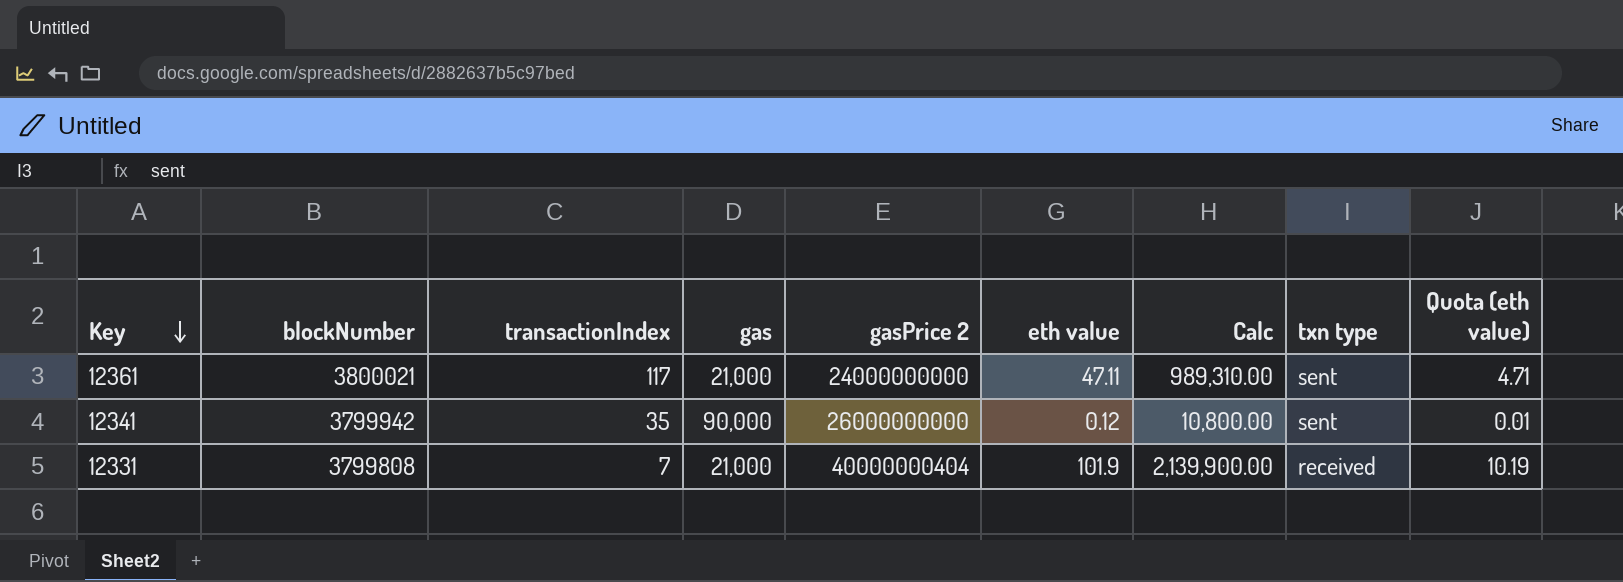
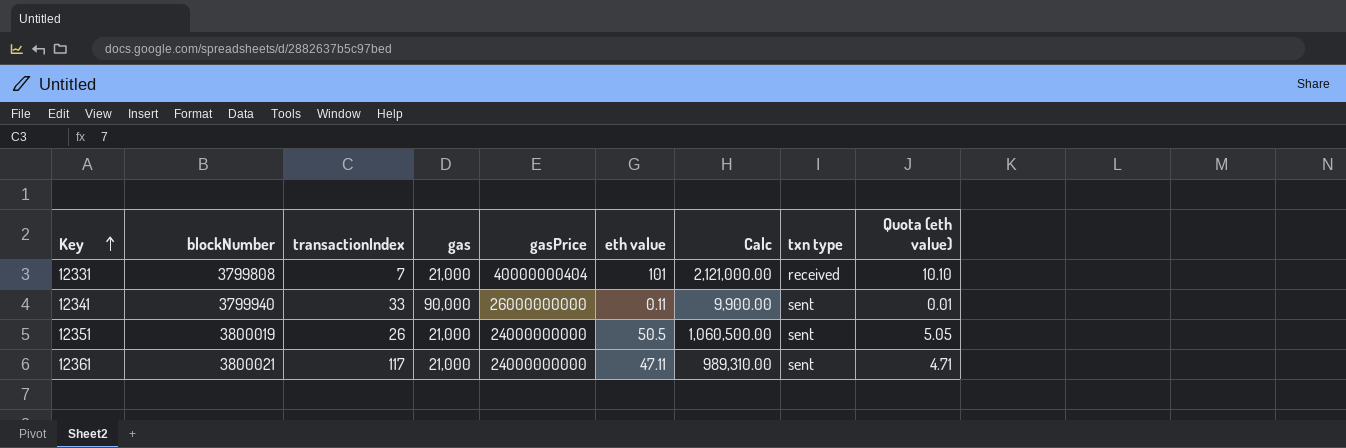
row order: Key descending -> Key ascending
column name: gasPrice 2 -> gasPrice
12331 | eth value: 101.9 -> 101
12331 | Calc: 2,139,900.00 -> 2,121,000.00
12331 | Quota (eth value): 10.19 -> 10.10
12341 | blockNumber: 3799942 -> 3799940
12341 | transactionIndex: 35 -> 33
12341 | eth value: 0.12 -> 0.11
12341 | Calc: 10,800.00 -> 9,900.00
row 12351: none -> 3800019 | 26 | 21,000 | 24000000000 | 50.5 | 1,060,500.00 | sent | 5.05

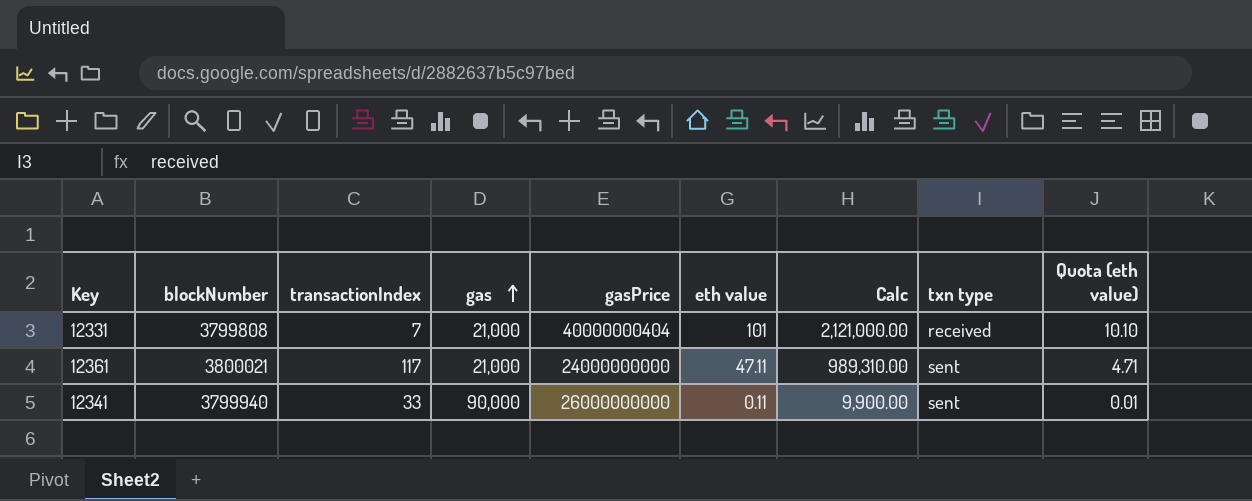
row order: Key ascending -> gas ascending
row 12351: 3800019 | 26 | 21,000 | 24000000000 | 50.5 | 1,060,500.00 | sent | 5.05 -> none

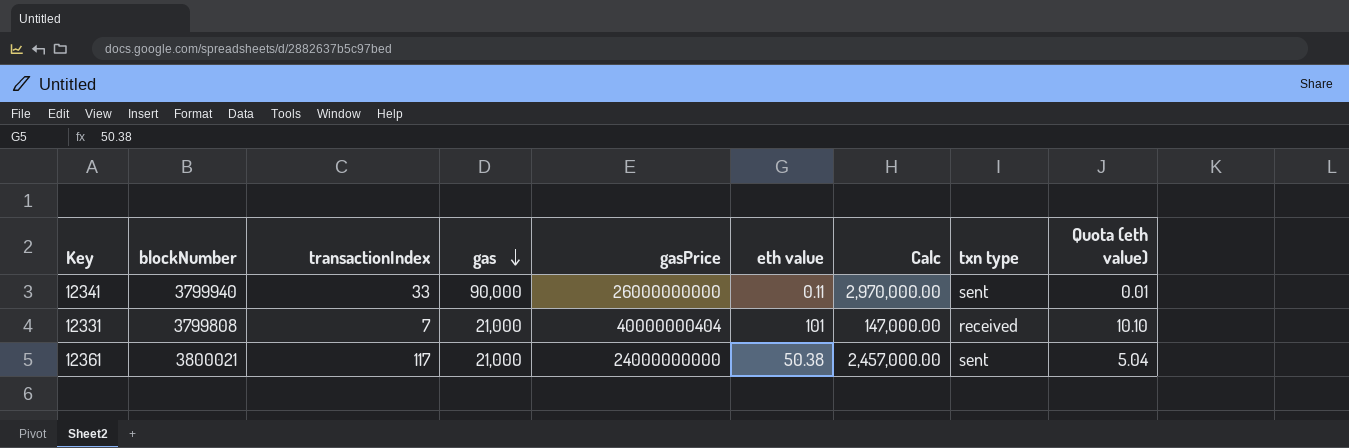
row order: gas ascending -> gas descending
column Calc | formula: [gas] * [eth value] -> [transactionIndex] * [gas]
12361 | eth value: 47.11 -> 50.38
12361 | Quota (eth value): 4.71 -> 5.04

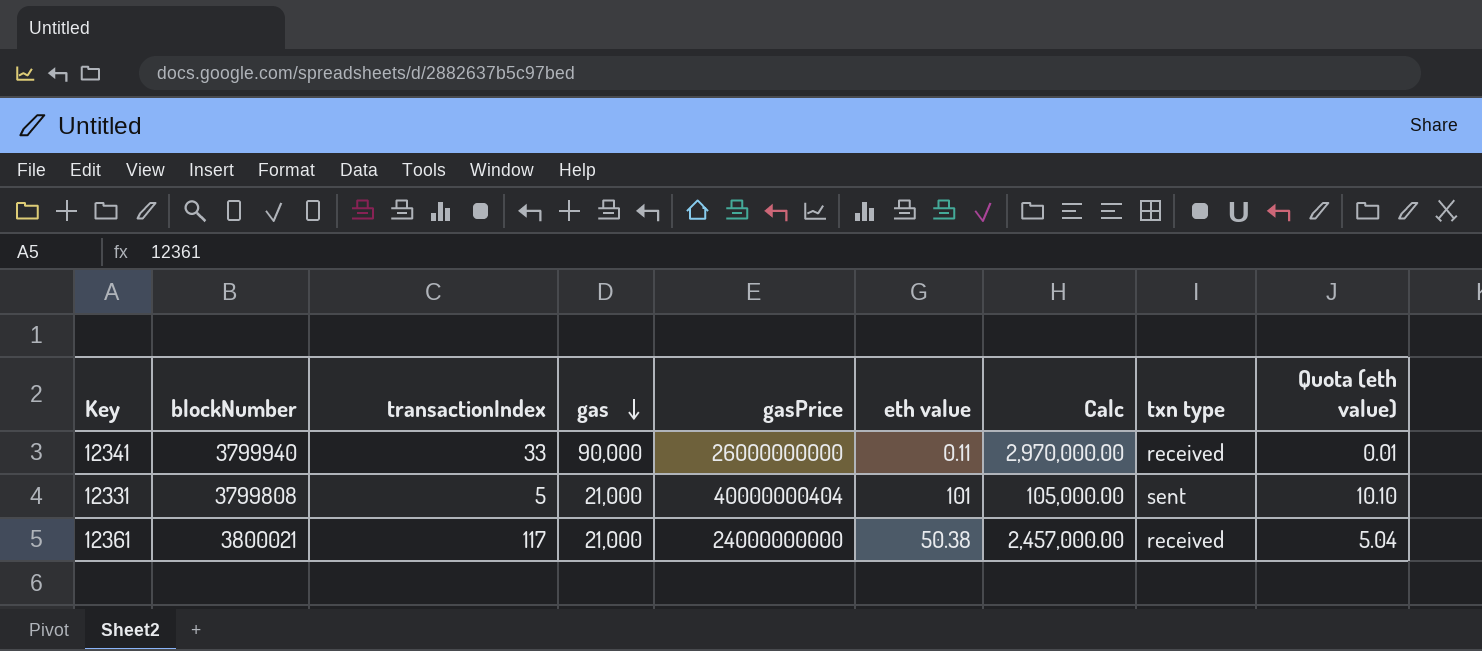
12341 | txn type: sent -> received
12331 | transactionIndex: 7 -> 5
12331 | Calc: 147,000.00 -> 105,000.00
12331 | txn type: received -> sent
12361 | txn type: sent -> received

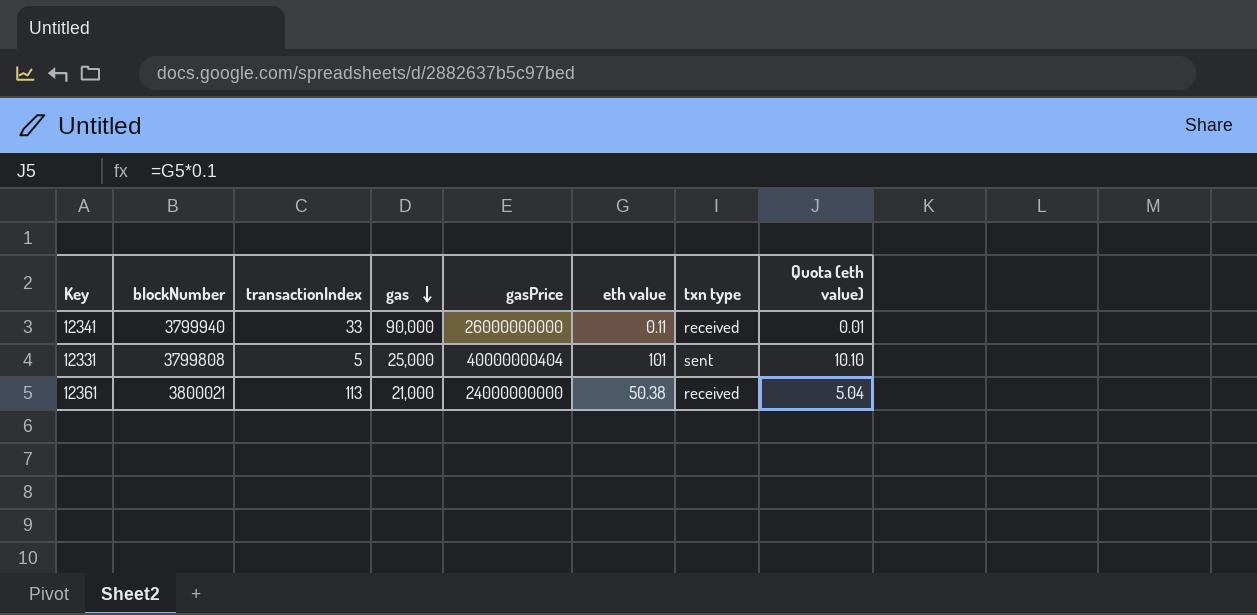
column Calc | formula: [transactionIndex] * [gas] -> none
12331 | gas: 21,000 -> 25,000
12361 | transactionIndex: 117 -> 113

